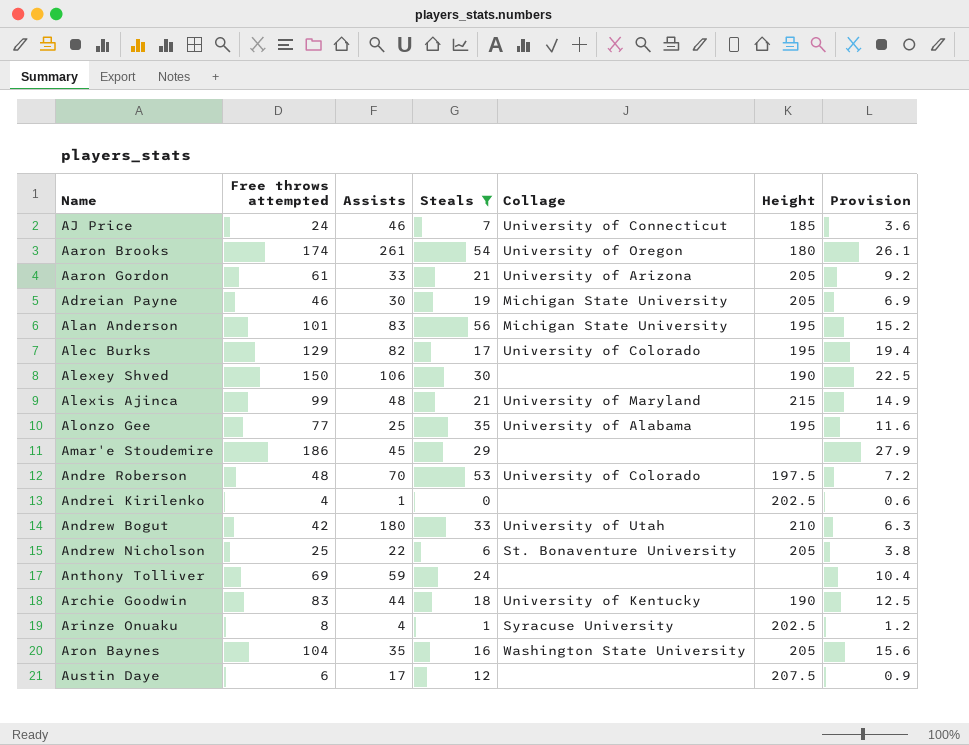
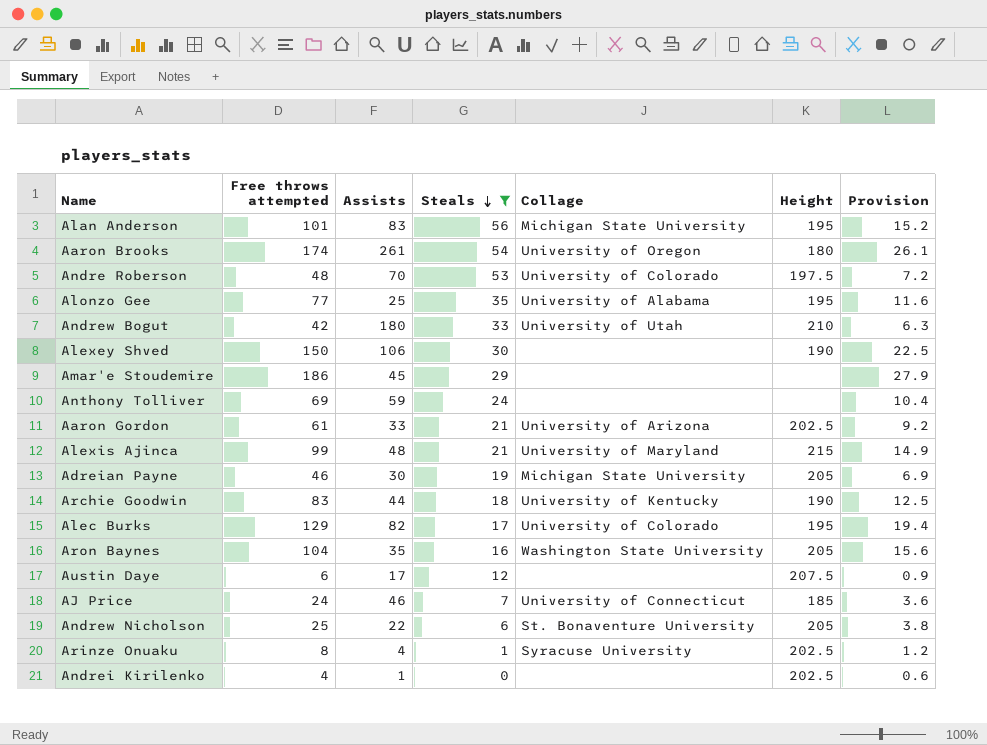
row order: none -> Steals descending
Aaron Gordon | Height: 205 -> 202.5

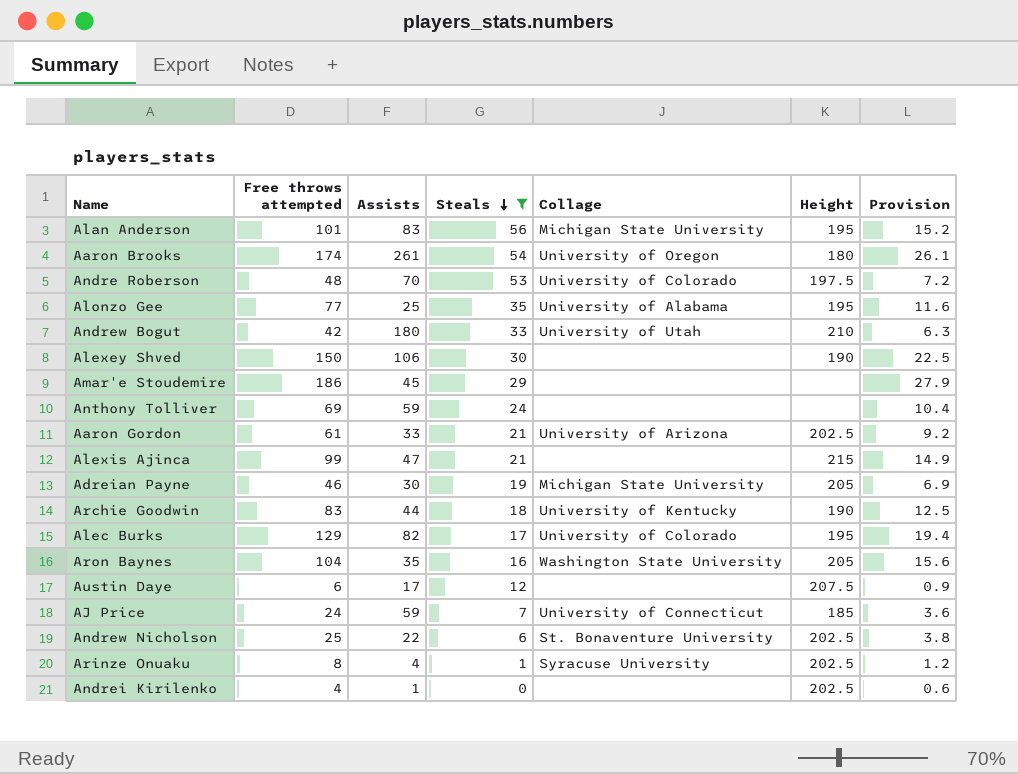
Alexis Ajinca | Assists: 48 -> 47
Alexis Ajinca | Collage: University of Maryland -> none
AJ Price | Assists: 46 -> 59
Andrew Nicholson | Height: 205 -> 202.5

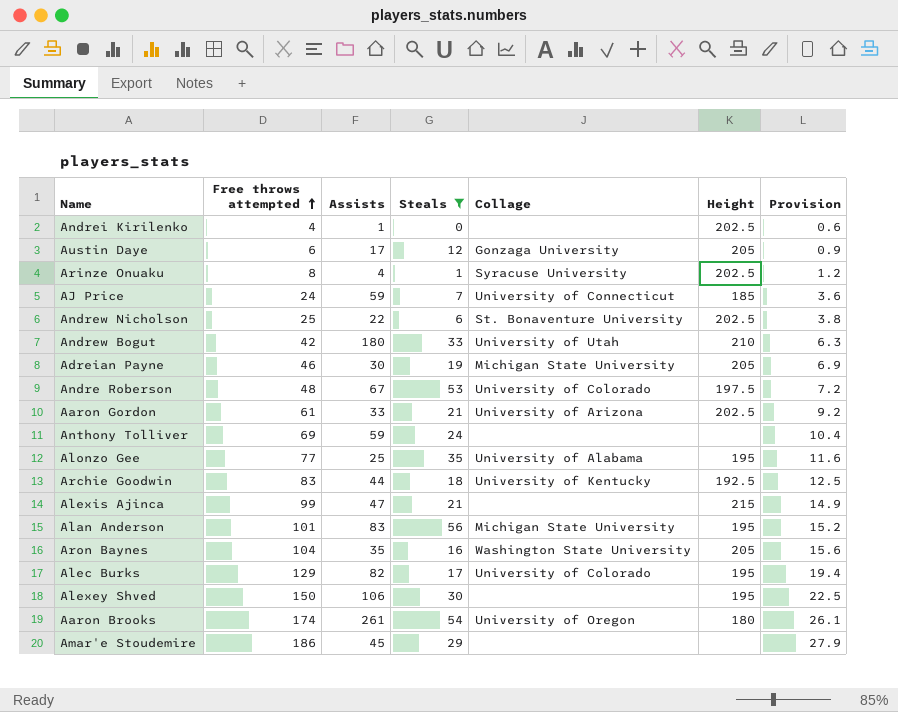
row order: Steals descending -> Free throws attempted ascending
Austin Daye | Collage: none -> Gonzaga University
Austin Daye | Height: 207.5 -> 205
Andre Roberson | Assists: 70 -> 67
Archie Goodwin | Height: 190 -> 192.5
Alexey Shved | Height: 190 -> 195

